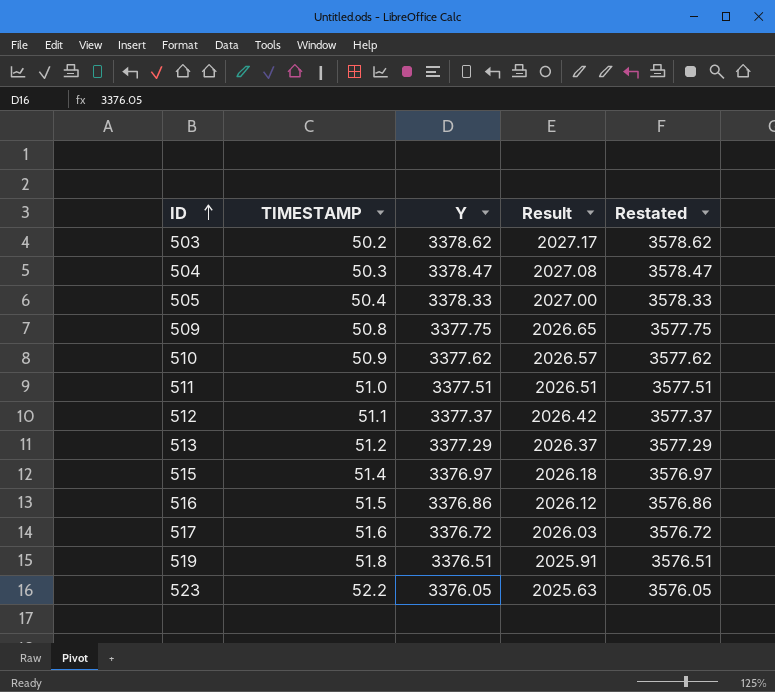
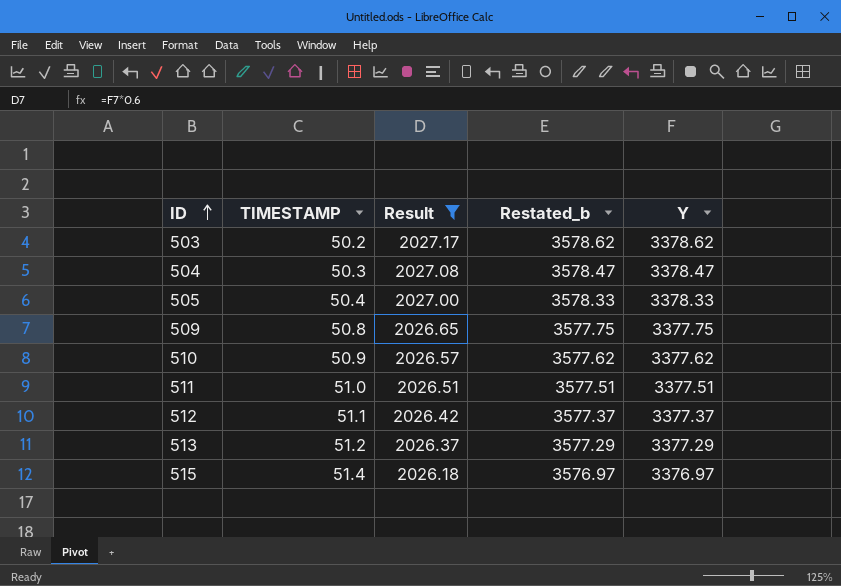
filter: none -> Result >= 2026.18
column name: Restated -> Restated_b
column Y | position: 3 -> 5

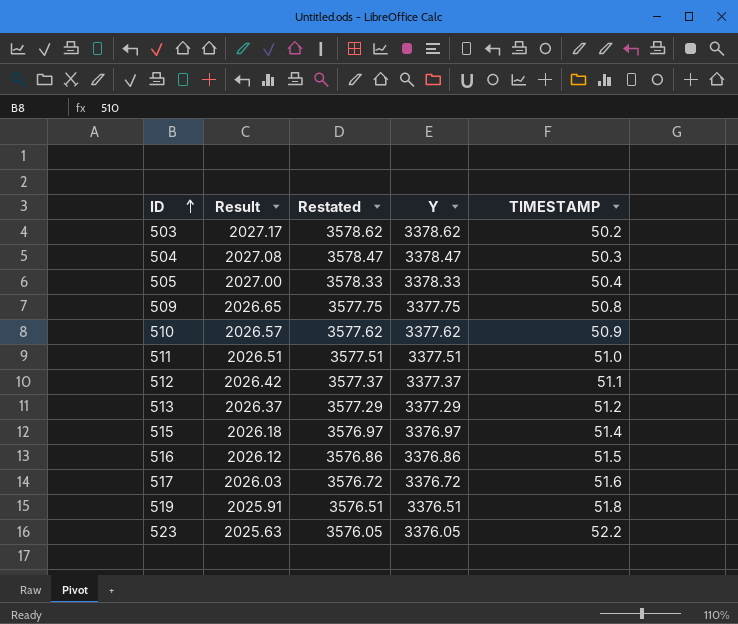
filter: Result >= 2026.18 -> none
column name: Restated_b -> Restated
column TIMESTAMP | position: 2 -> 5

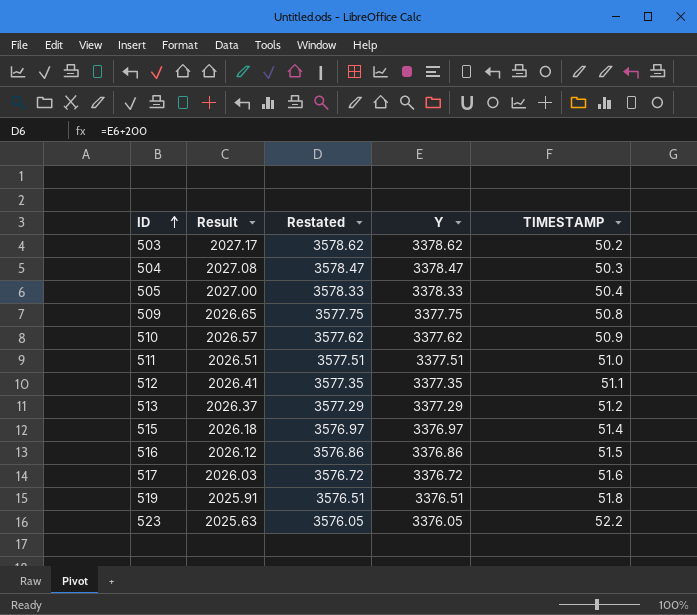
512 | Result: 2026.42 -> 2026.41
512 | Restated: 3577.37 -> 3577.35
512 | Y: 3377.37 -> 3377.35

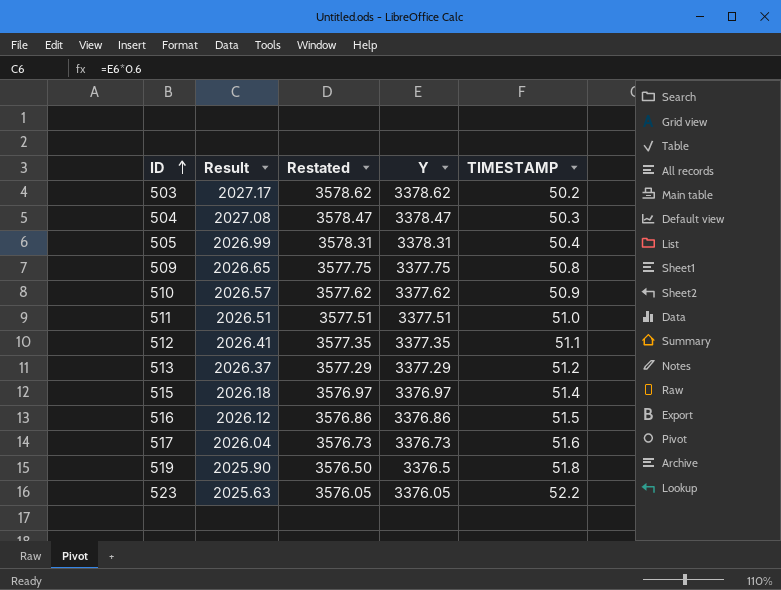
505 | Result: 2027.00 -> 2026.99
505 | Restated: 3578.33 -> 3578.31
505 | Y: 3378.33 -> 3378.31
517 | Result: 2026.03 -> 2026.04
517 | Restated: 3576.72 -> 3576.73
517 | Y: 3376.72 -> 3376.73
519 | Result: 2025.91 -> 2025.90
519 | Restated: 3576.51 -> 3576.50
519 | Y: 3376.51 -> 3376.5

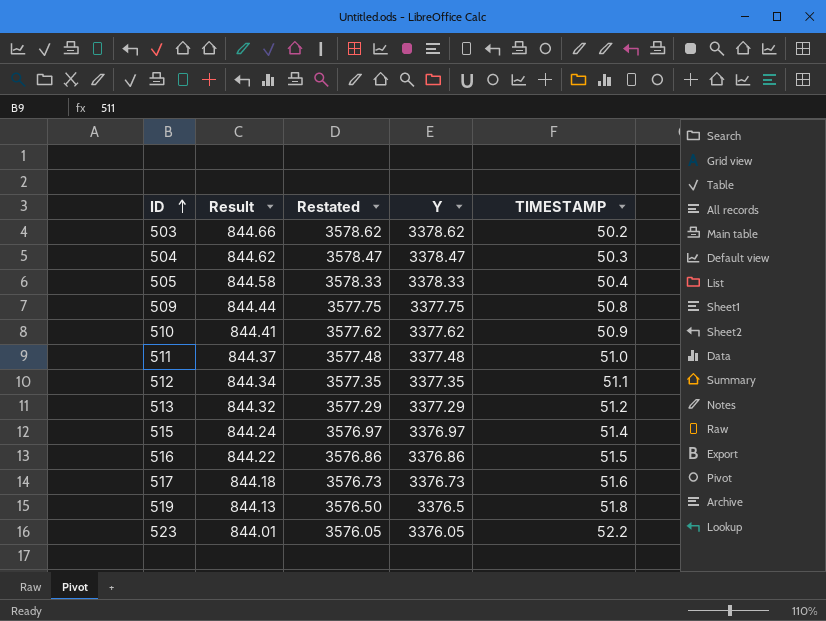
column Result | formula: [Y] * 0.6 -> [Y] * 0.25
505 | Restated: 3578.31 -> 3578.33
505 | Y: 3378.31 -> 3378.33
511 | Restated: 3577.51 -> 3577.48
511 | Y: 3377.51 -> 3377.48

